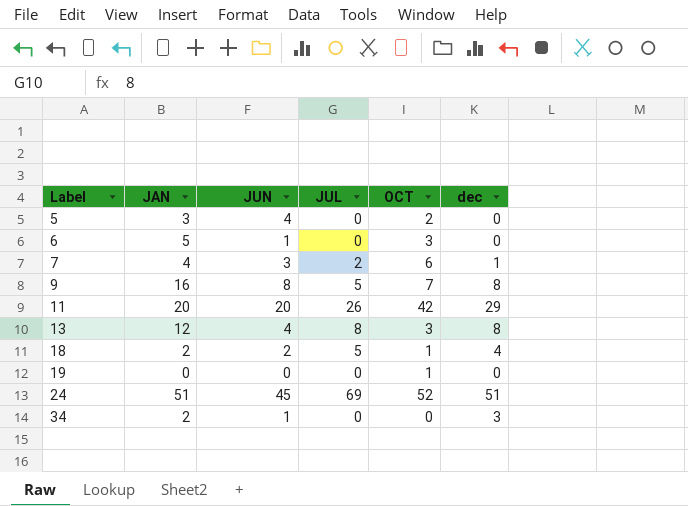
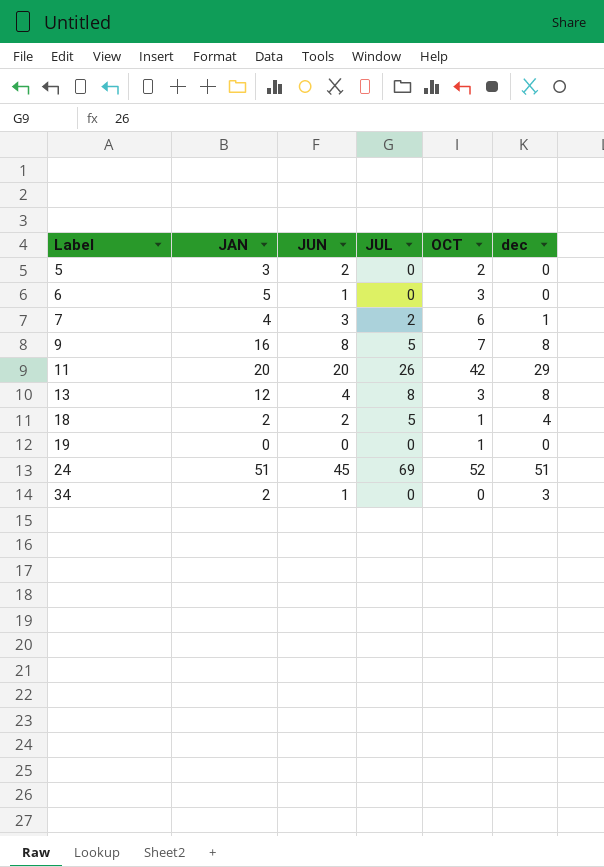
5 | JUN: 4 -> 2

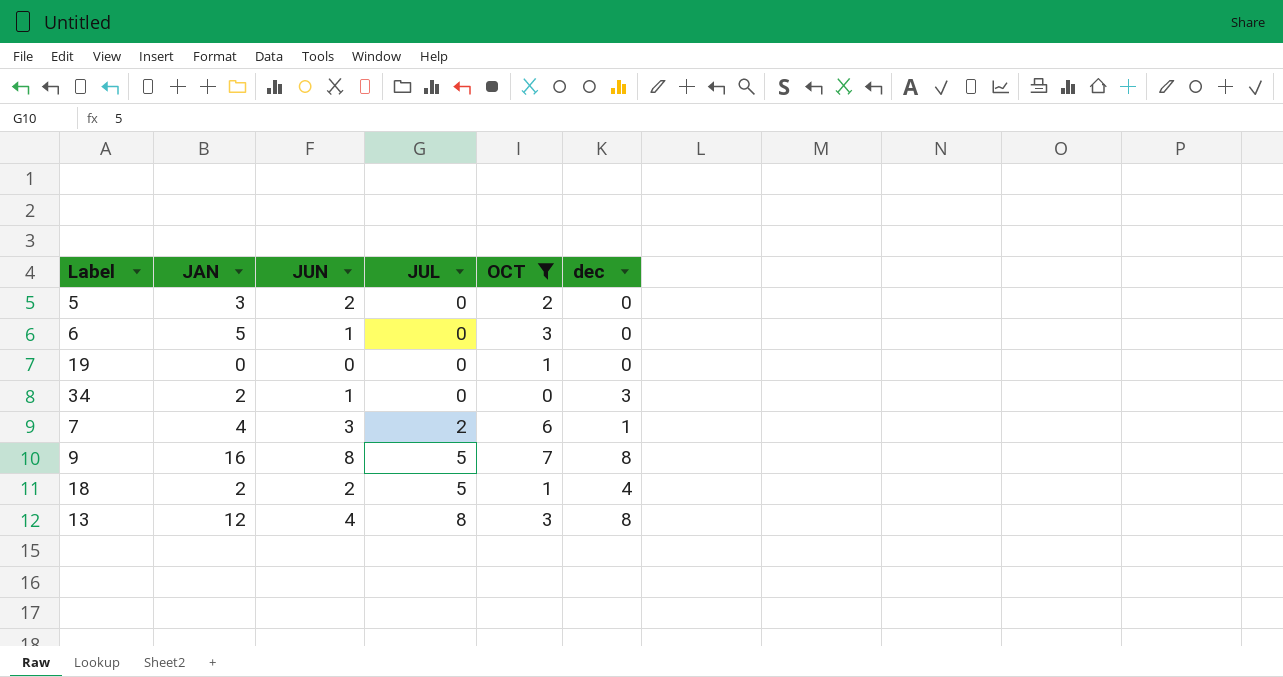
filter: none -> OCT <= 7
row order: Label ascending -> JUL ascending

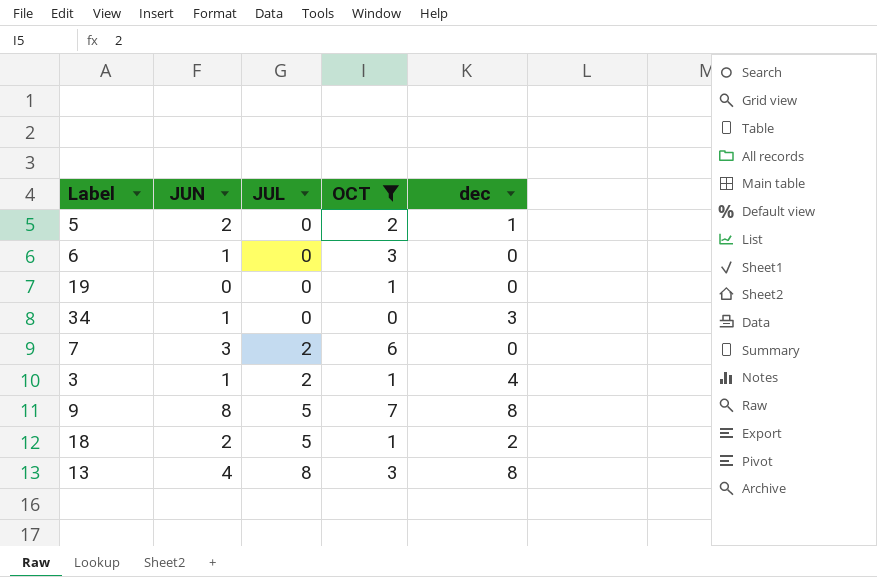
column JAN | position: 2 -> none
5 | dec: 0 -> 1
7 | dec: 1 -> 0
row 3: none -> 1 | 2 | 1 | 4
18 | dec: 4 -> 2

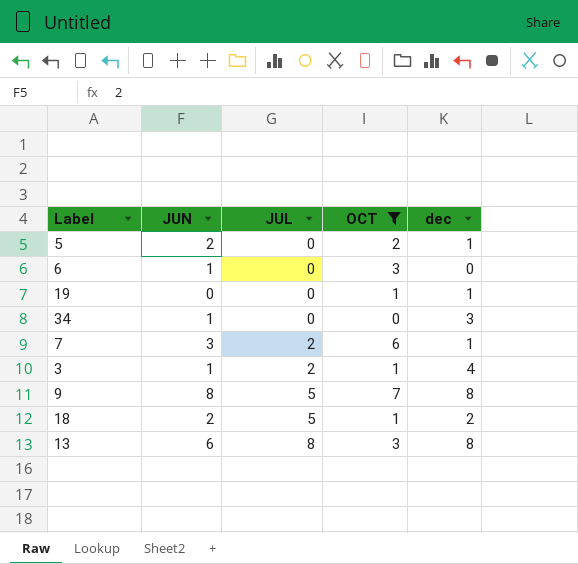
19 | dec: 0 -> 1
7 | dec: 0 -> 1
13 | JUN: 4 -> 6

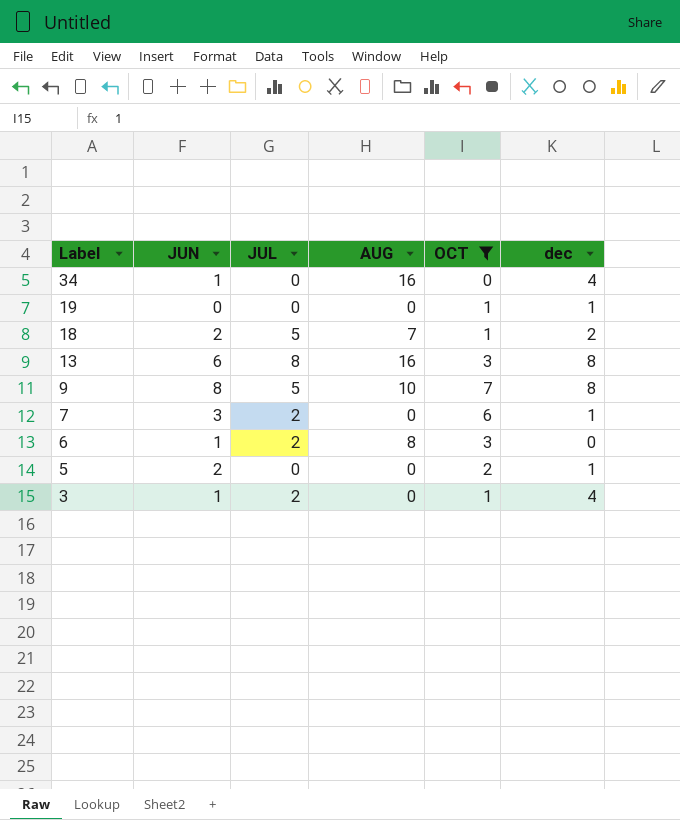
row order: JUL ascending -> Label descending
column AUG | position: none -> 4
34 | dec: 3 -> 4
6 | JUL: 0 -> 2

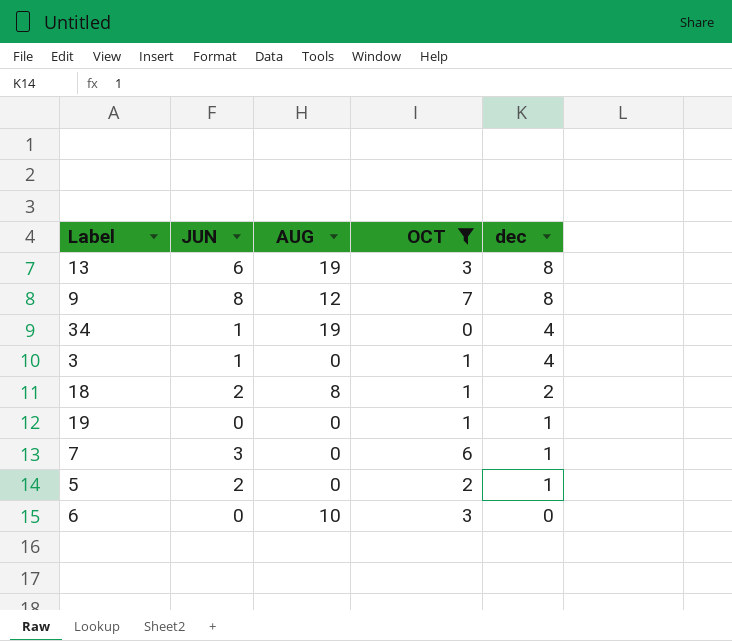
row order: Label descending -> dec descending
column JUL | position: 3 -> none
13 | AUG: 16 -> 19
9 | AUG: 10 -> 12
34 | AUG: 16 -> 19
18 | AUG: 7 -> 8
6 | JUN: 1 -> 0
6 | AUG: 8 -> 10

